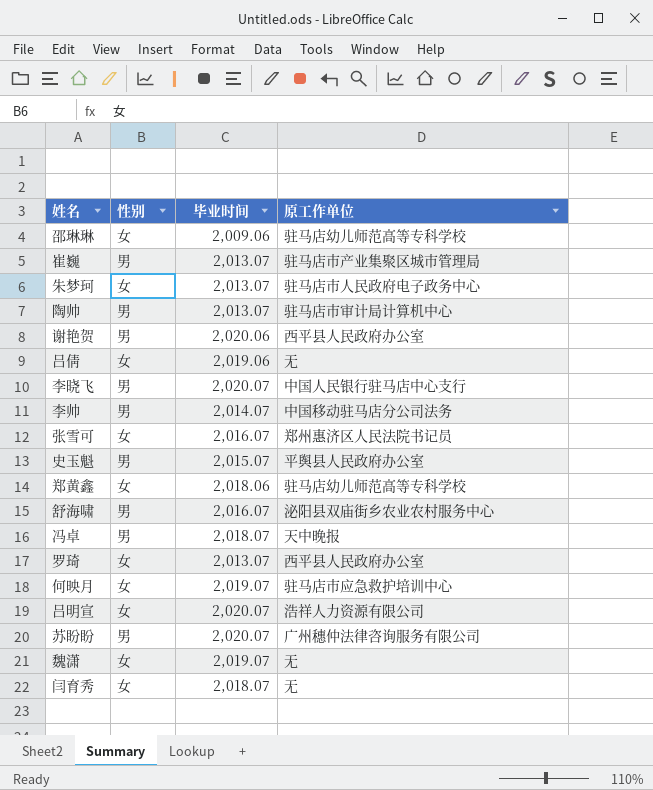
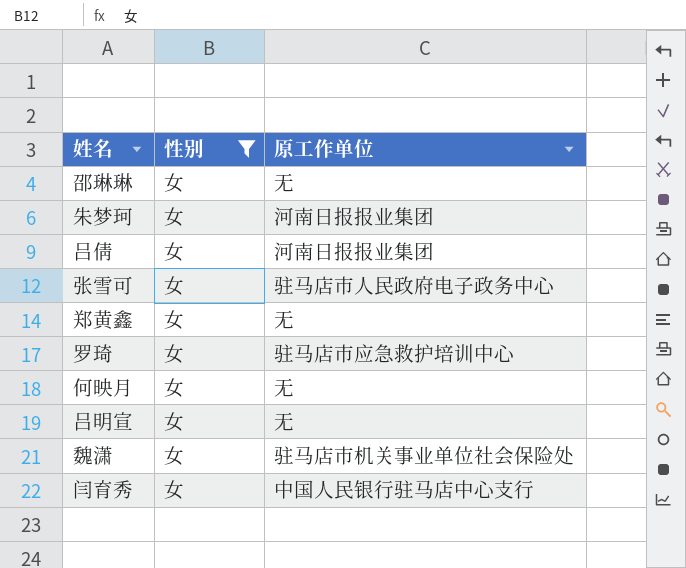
filter: none -> 性别 = 女
column 毕业时间 | position: 3 -> none
邵琳琳 | 原工作单位: 驻马店幼儿师范高等专科学校 -> 无
朱梦珂 | 原工作单位: 驻马店市人民政府电子政务中心 -> 河南日报报业集团
吕倩 | 原工作单位: 无 -> 河南日报报业集团
张雪可 | 原工作单位: 郑州惠济区人民法院书记员 -> 驻马店市人民政府电子政务中心
郑黄鑫 | 原工作单位: 驻马店幼儿师范高等专科学校 -> 无
罗琦 | 原工作单位: 西平县人民政府办公室 -> 驻马店市应急救护培训中心
何映月 | 原工作单位: 驻马店市应急救护培训中心 -> 无
吕明宣 | 原工作单位: 浩祥人力资源有限公司 -> 无
魏潇 | 原工作单位: 无 -> 驻马店市机关事业单位社会保险处
闫育秀 | 原工作单位: 无 -> 中国人民银行驻马店中心支行

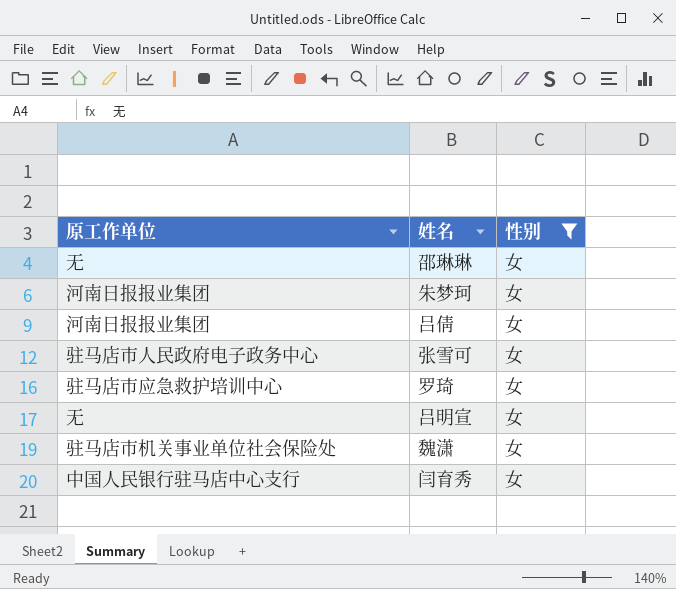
column 原工作单位 | position: 3 -> 1
row 郑黄鑫: 女 | 无 -> none
row 何映月: 女 | 无 -> none

